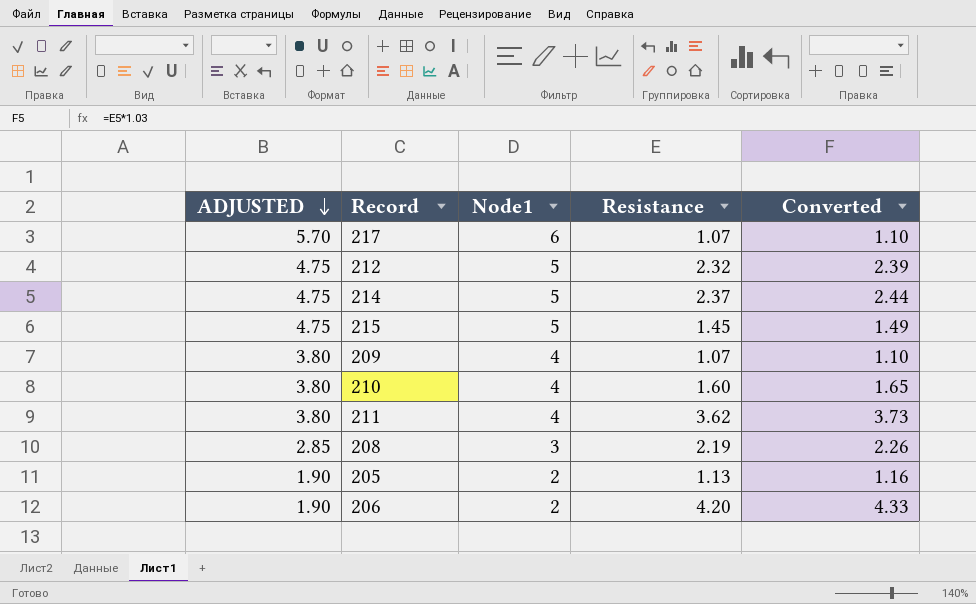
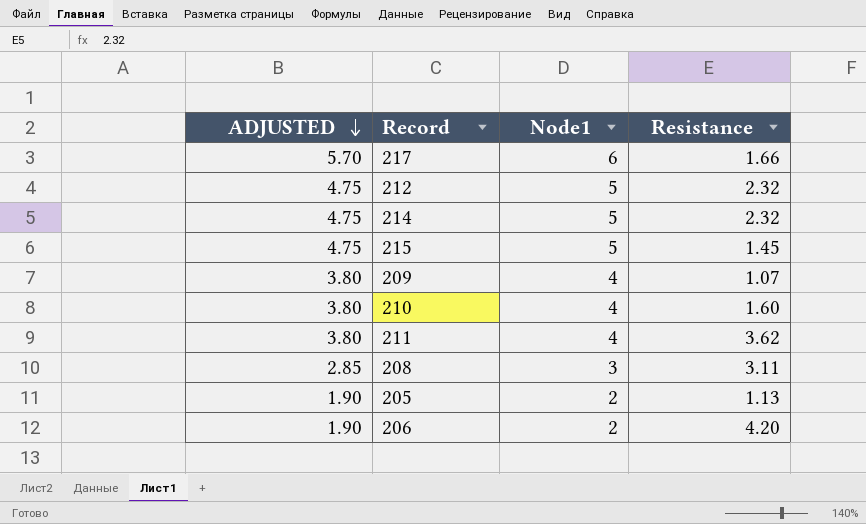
column Converted | formula: [Resistance] * 1.03 -> none
217 | Resistance: 1.07 -> 1.66
214 | Resistance: 2.37 -> 2.32
208 | Resistance: 2.19 -> 3.11

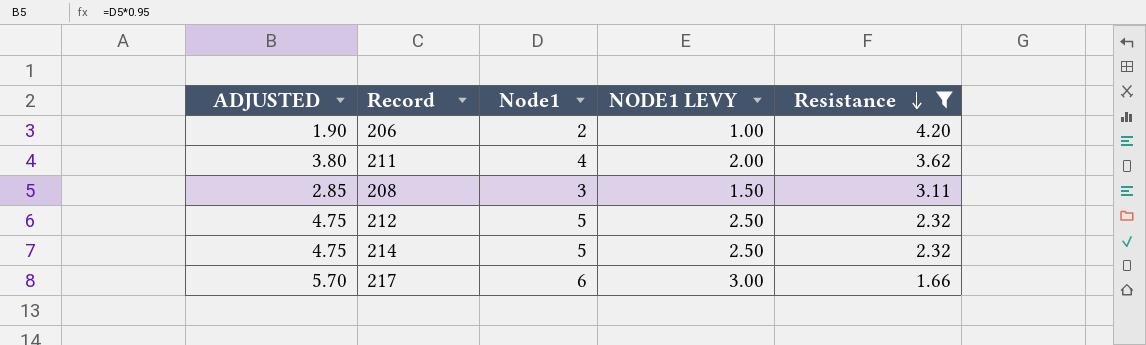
filter: none -> Resistance >= 1.66
row order: ADJUSTED descending -> Resistance descending
column NODE1 LEVY | formula: none -> [Node1] * 0.5

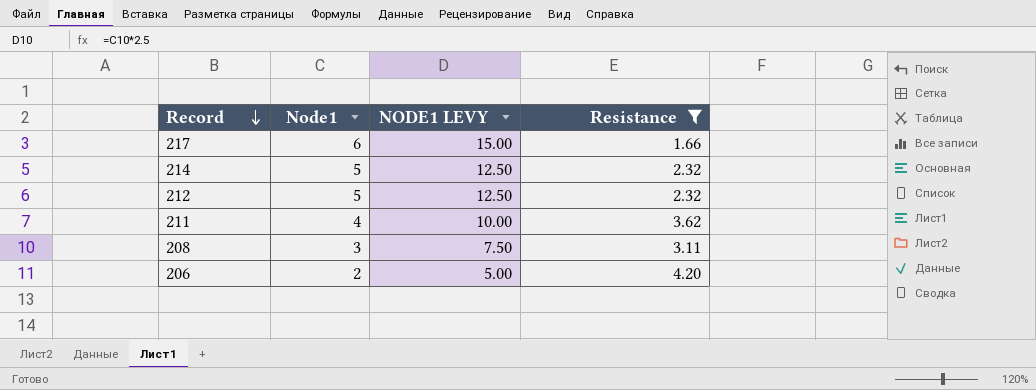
row order: Resistance descending -> Record descending
column ADJUSTED | formula: [Node1] * 0.95 -> none
column NODE1 LEVY | formula: [Node1] * 0.5 -> [Node1] * 2.5

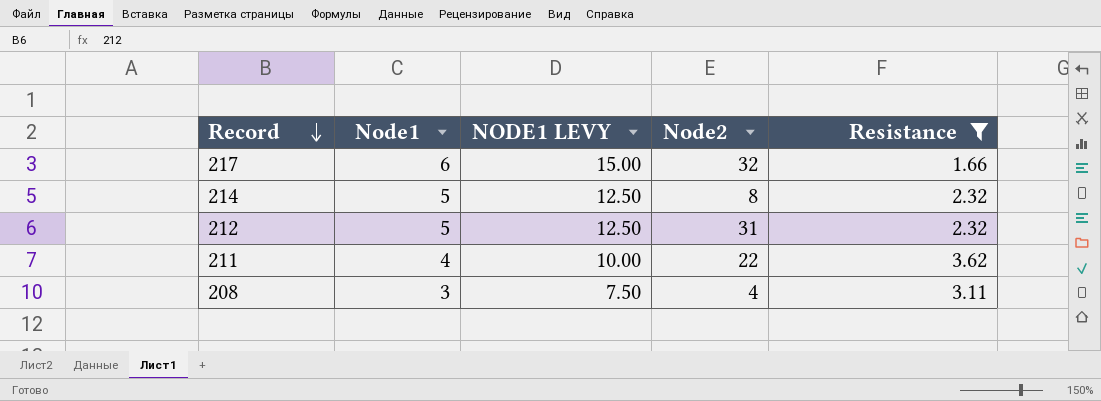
column Node2 | position: none -> 4
row 206: 2 | 5.00 | 4.20 -> none

